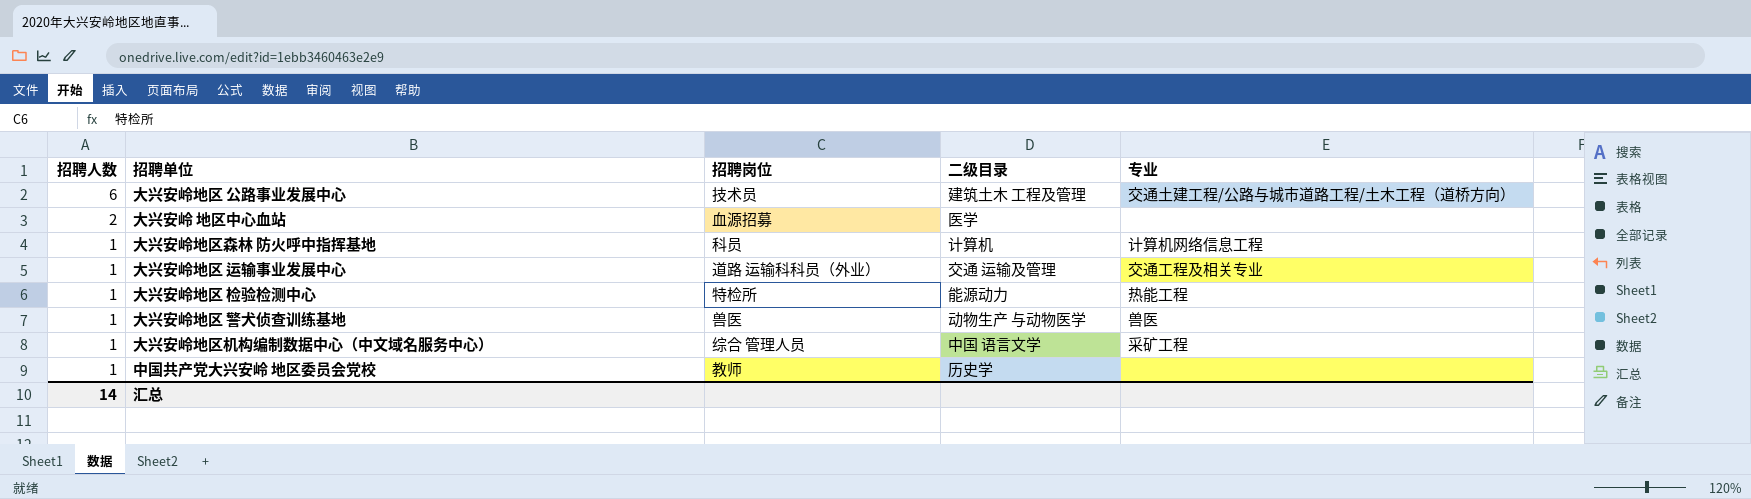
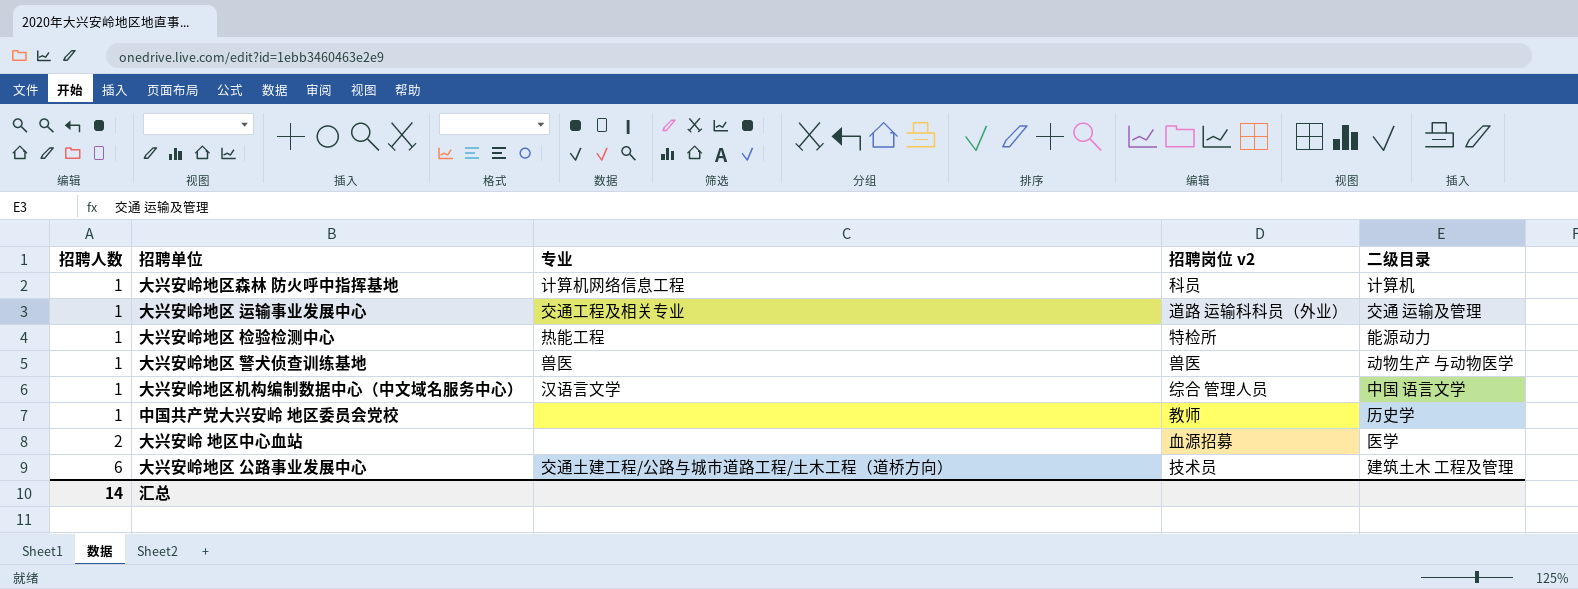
row order: 招聘人数 descending -> 招聘人数 ascending
column 专业 | position: 5 -> 3
column name: 招聘岗位 -> 招聘岗位 v2
大兴安岭地区机构编制数据中心（中文域名服务中心） | 专业: 采矿工程 -> 汉语言文学

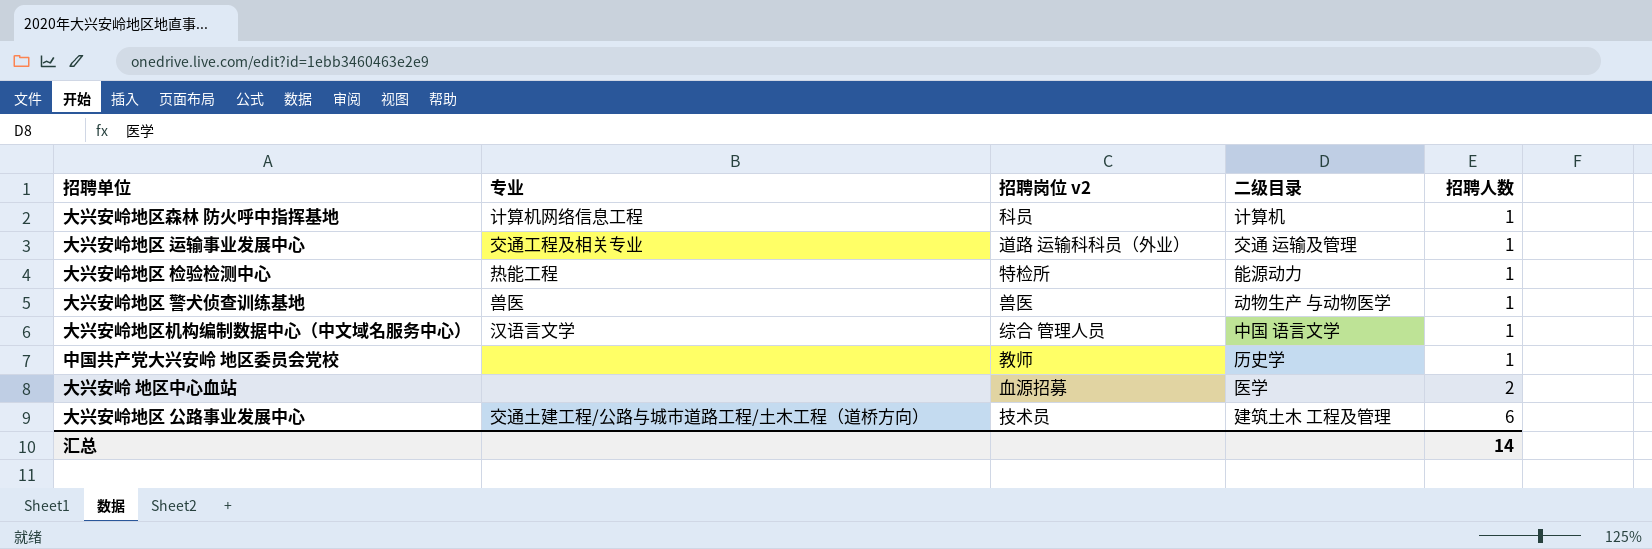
column 招聘人数 | position: 1 -> 5

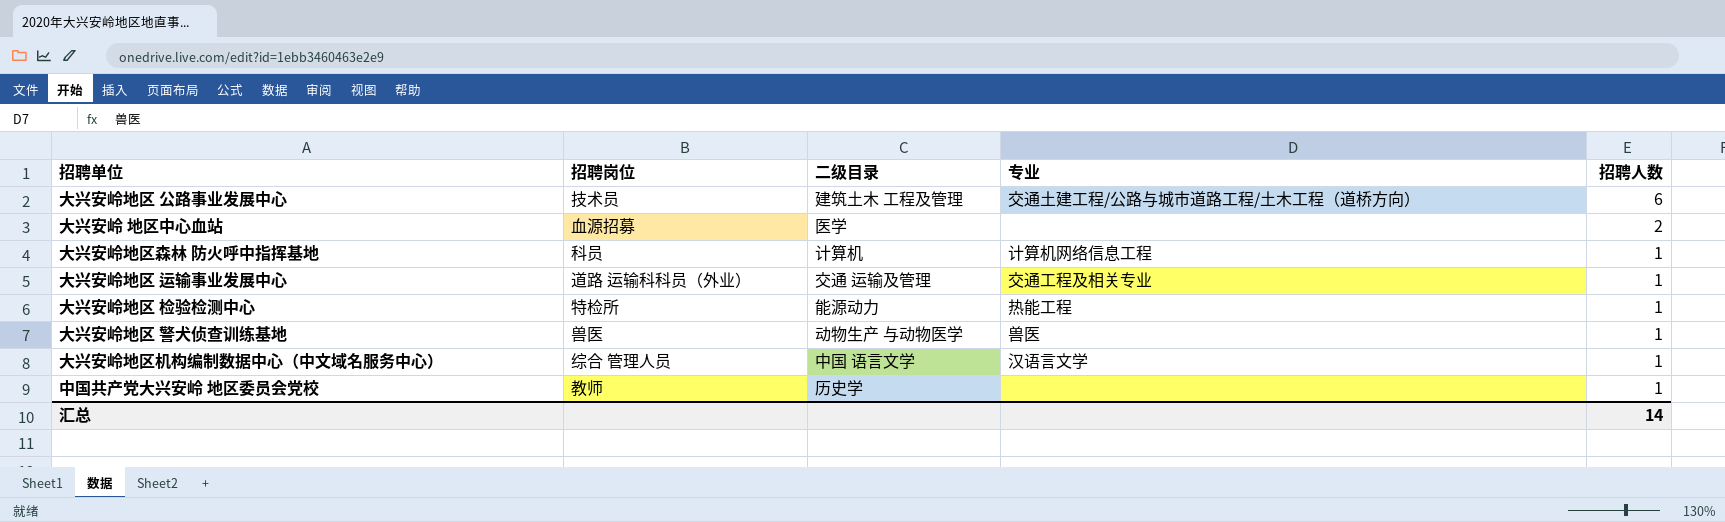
row order: 招聘人数 ascending -> 招聘人数 descending
column name: 招聘岗位 v2 -> 招聘岗位
column 专业 | position: 2 -> 4

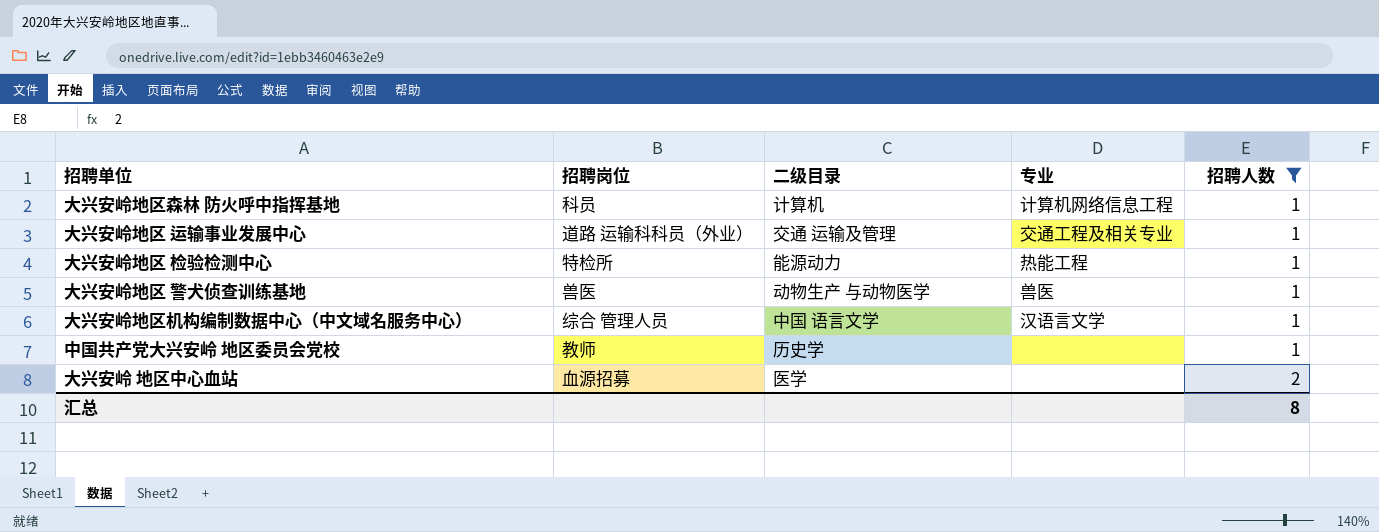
filter: none -> 招聘人数 != 6
row order: 招聘人数 descending -> 招聘人数 ascending
汇总 | 招聘人数: 14 -> 8

